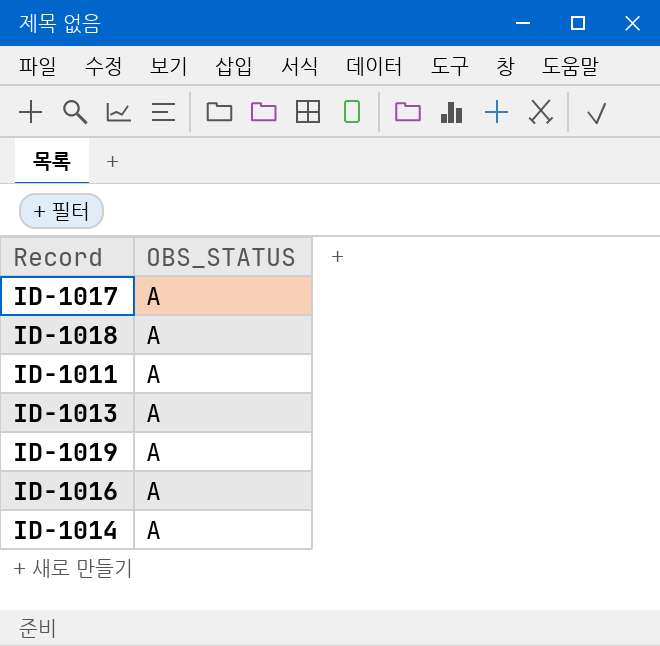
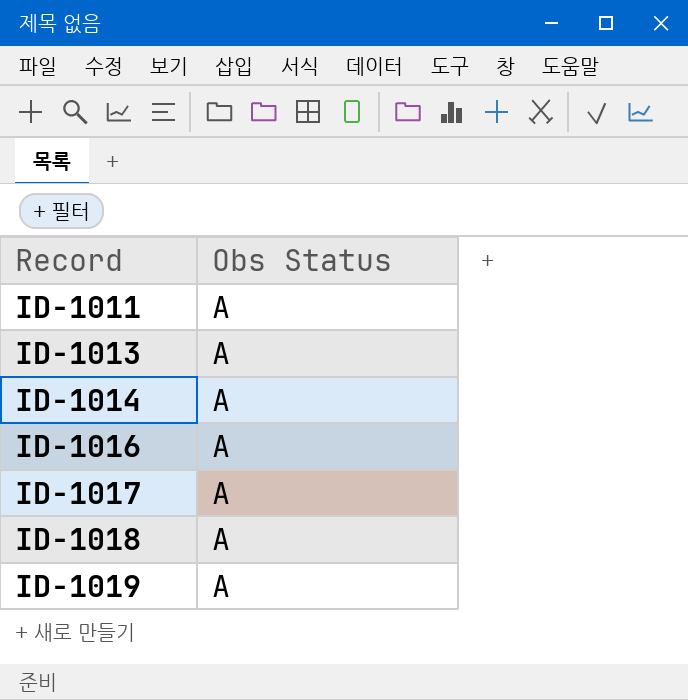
row order: none -> Record ascending
column name: OBS_STATUS -> Obs Status

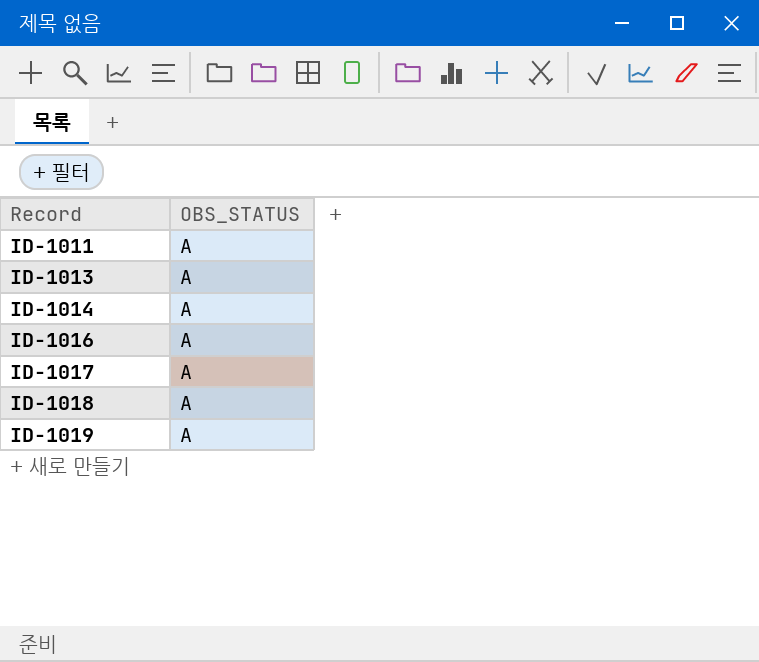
column name: Obs Status -> OBS_STATUS

